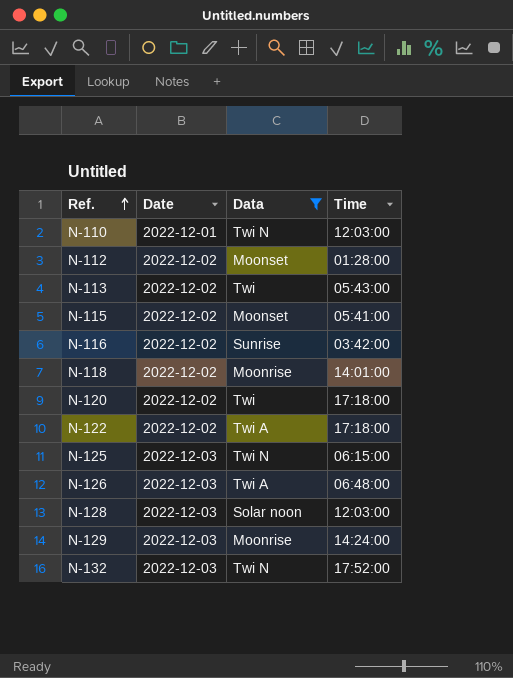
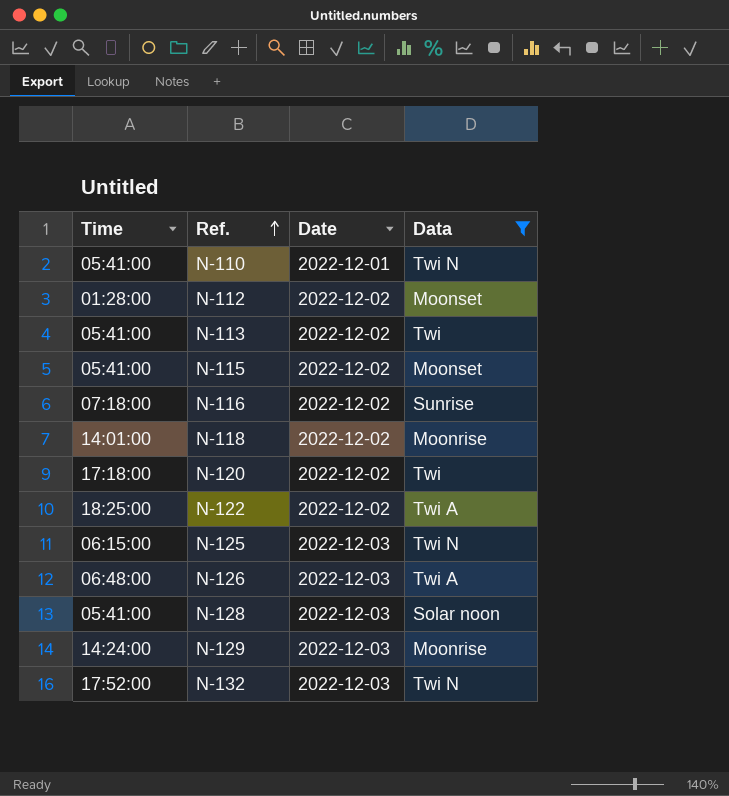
column Time | position: 4 -> 1
N-110 | Time: 12:03:00 -> 05:41:00
N-113 | Time: 05:43:00 -> 05:41:00
N-116 | Time: 03:42:00 -> 07:18:00
N-122 | Time: 17:18:00 -> 18:25:00
N-128 | Time: 12:03:00 -> 05:41:00

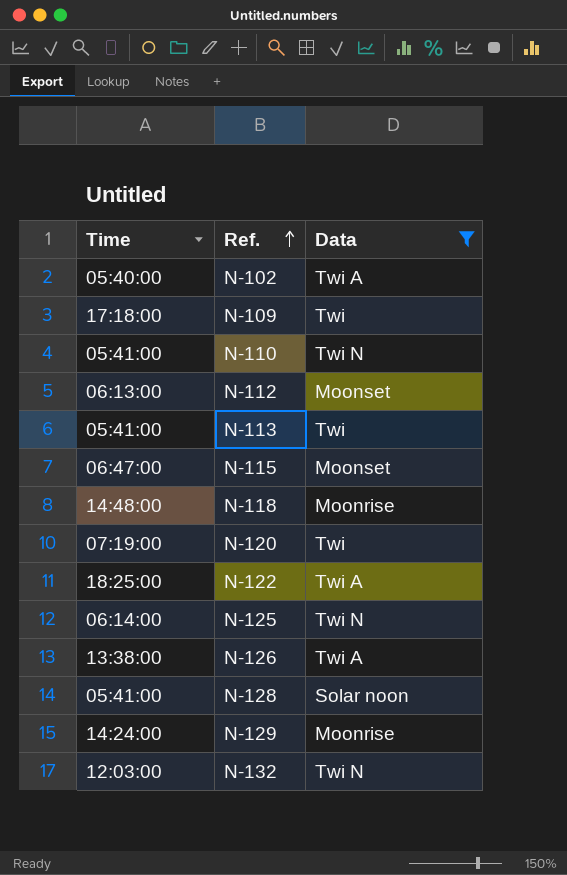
column Date | position: 3 -> none
row N-116: 07:18:00 | 2022-12-02 | Sunrise -> none
row N-102: none -> 05:40:00 | Twi A
row N-109: none -> 17:18:00 | Twi
N-112 | Time: 01:28:00 -> 06:13:00
N-115 | Time: 05:41:00 -> 06:47:00
N-118 | Time: 14:01:00 -> 14:48:00
N-120 | Time: 17:18:00 -> 07:19:00
N-125 | Time: 06:15:00 -> 06:14:00
N-126 | Time: 06:48:00 -> 13:38:00
N-132 | Time: 17:52:00 -> 12:03:00

